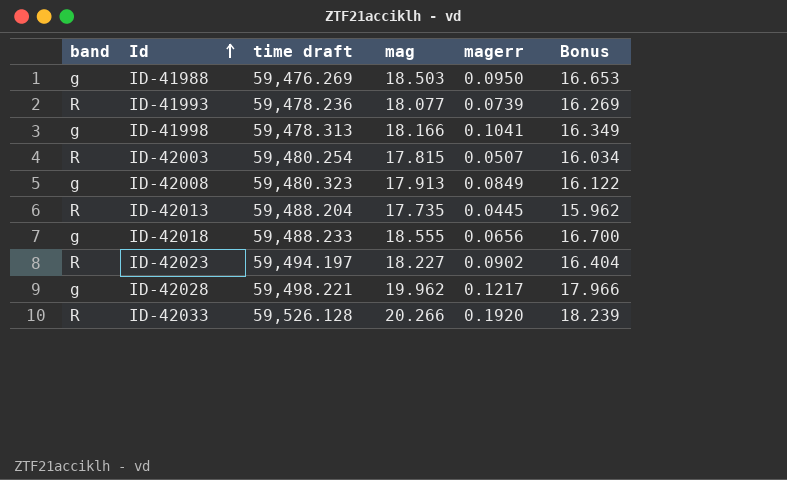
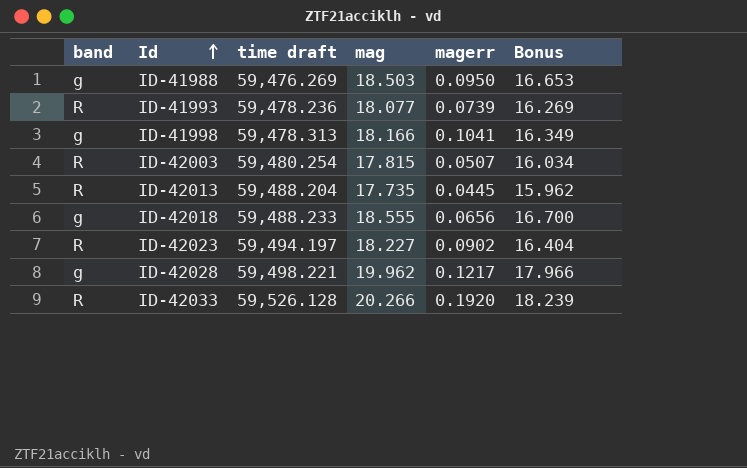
row ID-42008: g | 59,480.323 | 17.913 | 0.0849 | 16.122 -> none

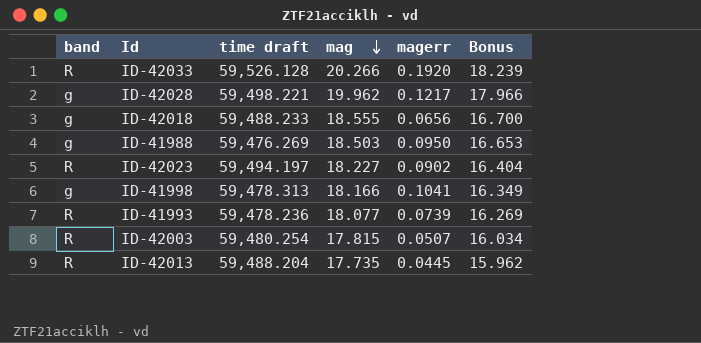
row order: Id ascending -> mag descending

